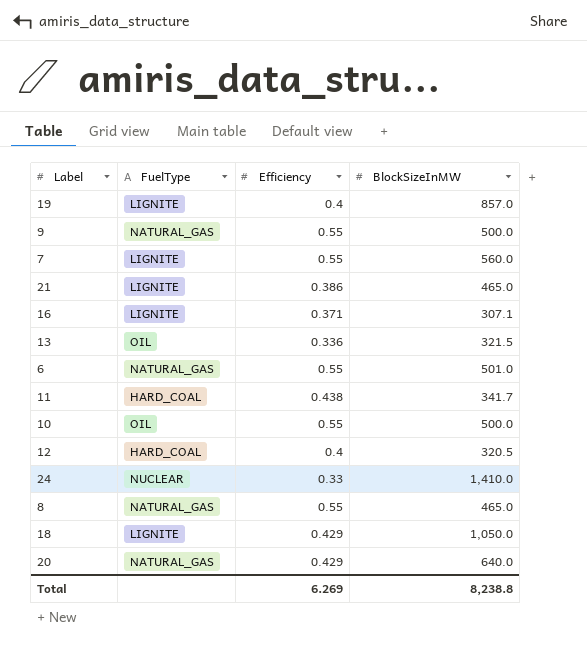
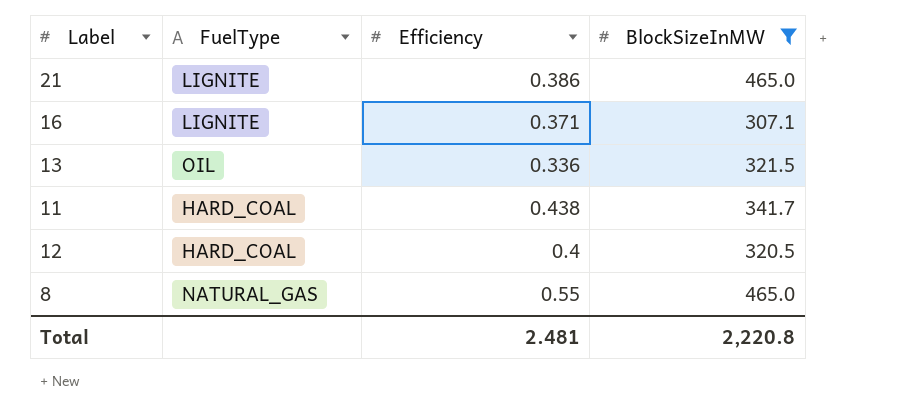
filter: none -> BlockSizeInMW <= 465.0
Total | Efficiency: 6.269 -> 2.481
Total | BlockSizeInMW: 8,238.8 -> 2,220.8

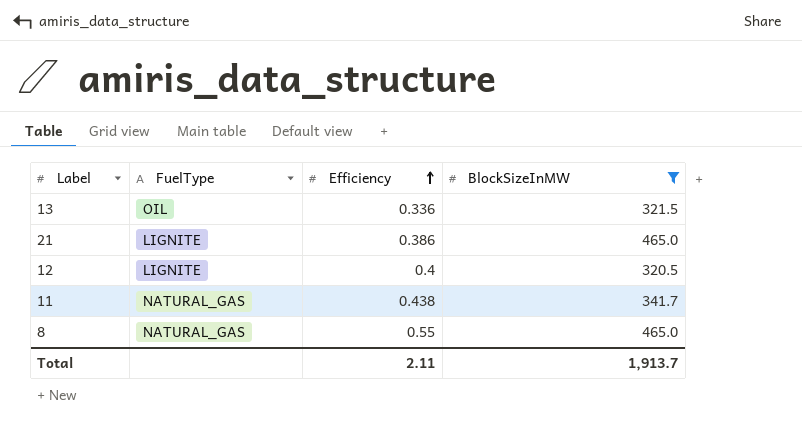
row order: none -> Efficiency ascending
row 16: LIGNITE | 0.371 | 307.1 -> none
12 | FuelType: HARD_COAL -> LIGNITE
11 | FuelType: HARD_COAL -> NATURAL_GAS
Total | Efficiency: 2.481 -> 2.11
Total | BlockSizeInMW: 2,220.8 -> 1,913.7

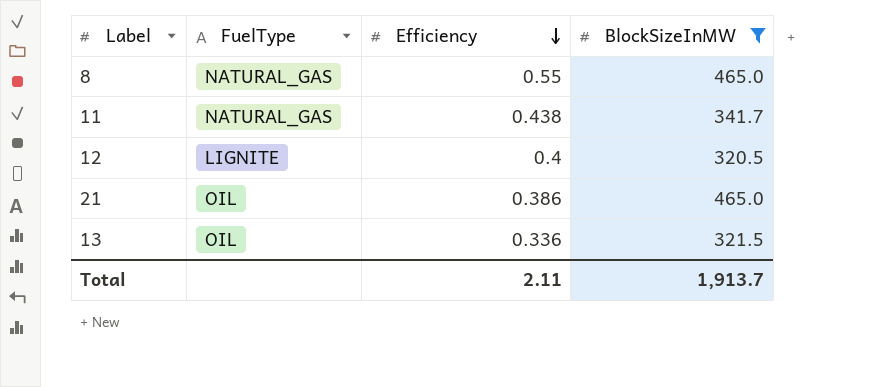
row order: Efficiency ascending -> Efficiency descending
21 | FuelType: LIGNITE -> OIL

